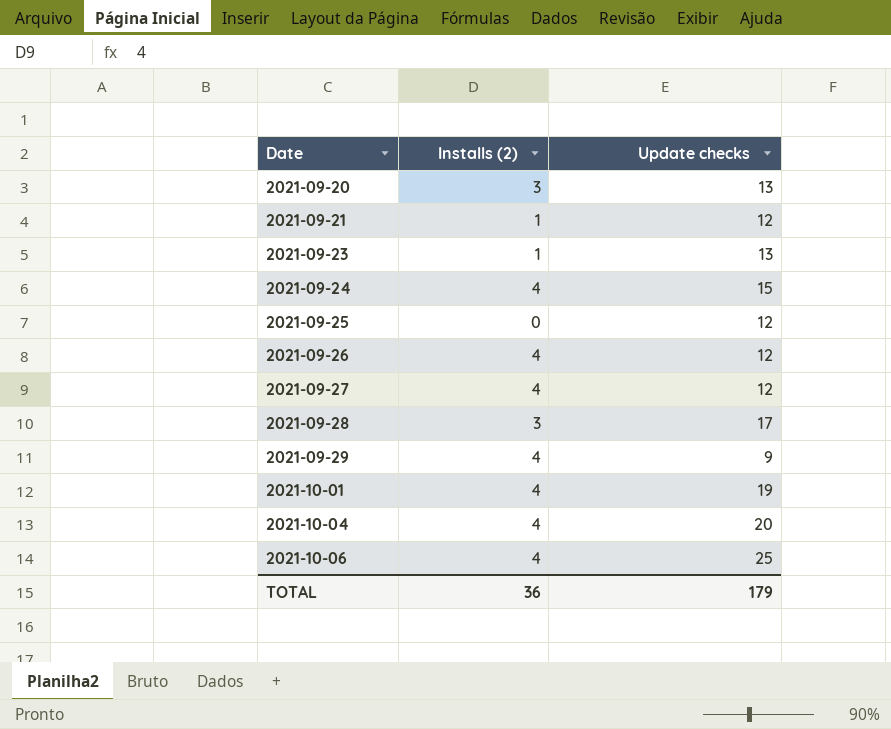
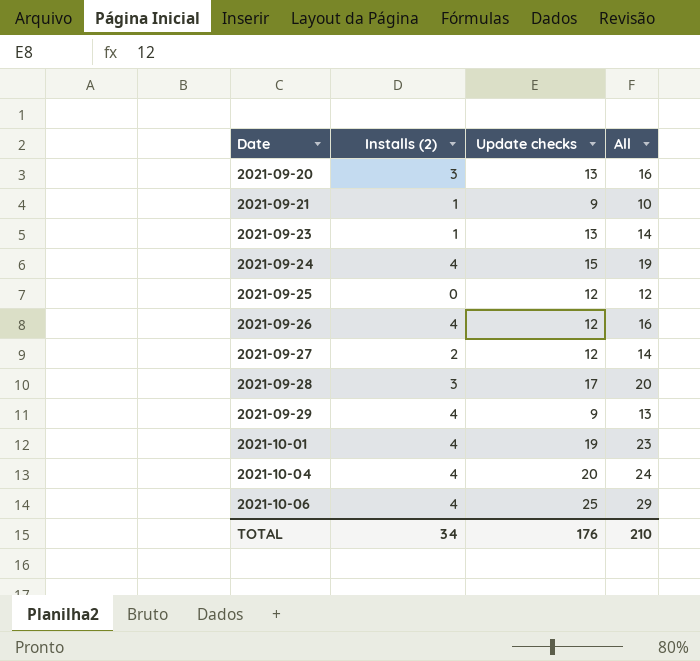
column All | formula: none -> [Installs (2)] + [Update checks]
2021-09-21 | Update checks: 12 -> 9
2021-09-27 | Installs (2): 4 -> 2
TOTAL | Installs (2): 36 -> 34
TOTAL | Update checks: 179 -> 176

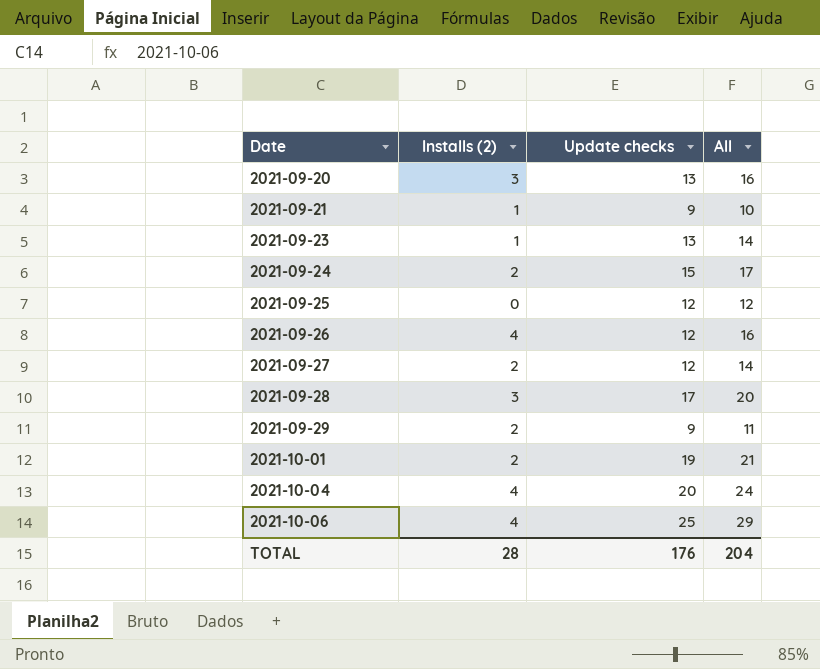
2021-09-24 | Installs (2): 4 -> 2
2021-09-24 | All: 19 -> 17
2021-09-29 | Installs (2): 4 -> 2
2021-09-29 | All: 13 -> 11
2021-10-01 | Installs (2): 4 -> 2
2021-10-01 | All: 23 -> 21
TOTAL | Installs (2): 34 -> 28
TOTAL | All: 210 -> 204

